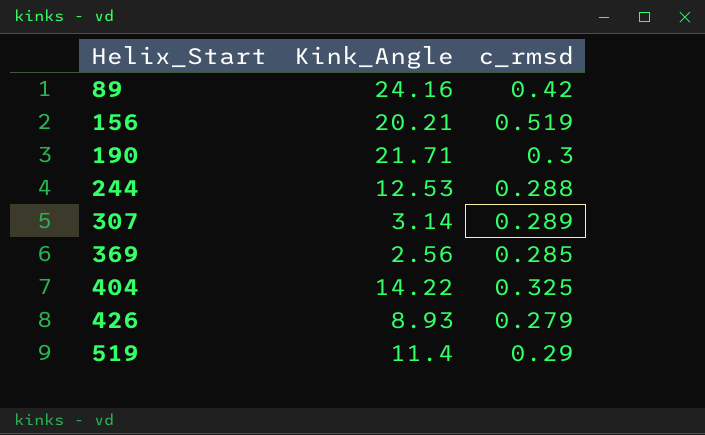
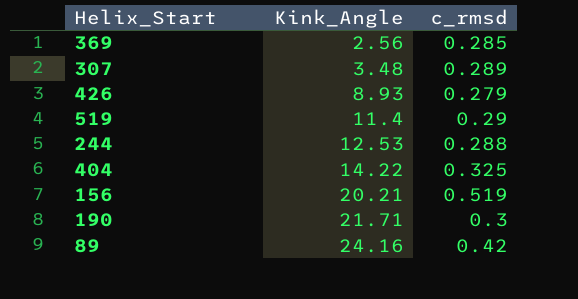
row order: Helix_Start ascending -> Kink_Angle ascending
307 | Kink_Angle: 3.14 -> 3.48

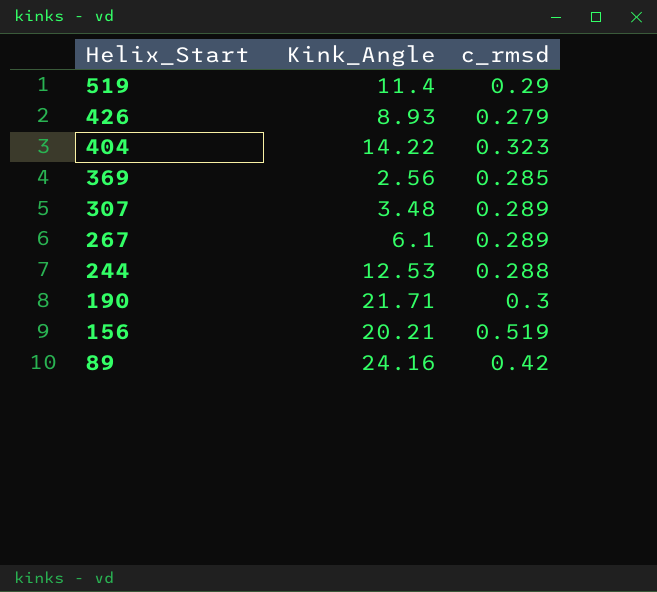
row order: Kink_Angle ascending -> Helix_Start descending
404 | c_rmsd: 0.325 -> 0.323
row 267: none -> 6.1 | 0.289

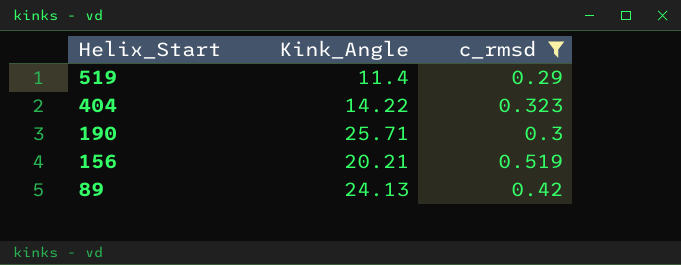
filter: none -> c_rmsd >= 0.29
190 | Kink_Angle: 21.71 -> 25.71
89 | Kink_Angle: 24.16 -> 24.13

